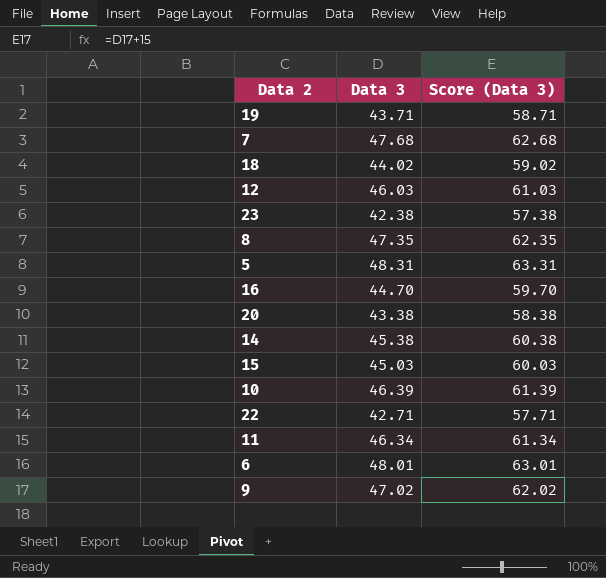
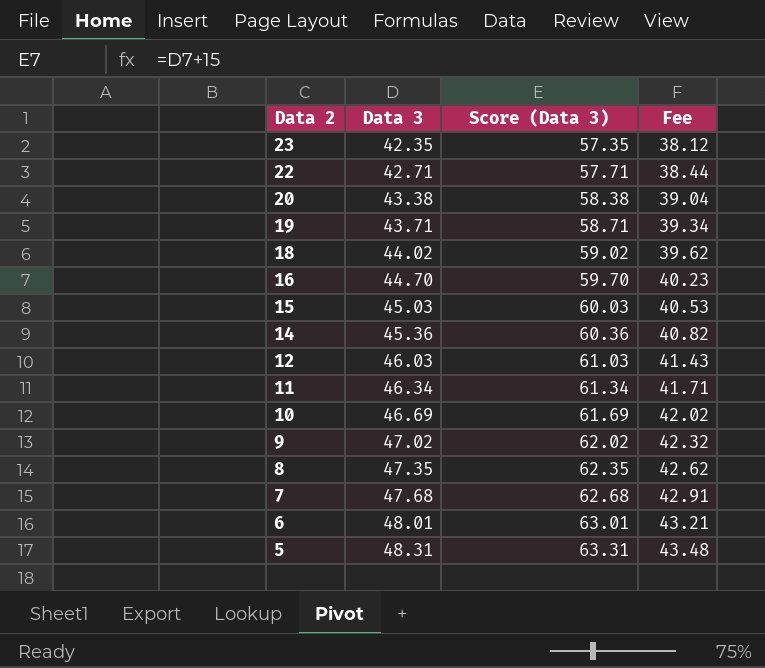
row order: none -> Data 2 descending
column Fee | formula: none -> [Data 3] * 0.9
23 | Data 3: 42.38 -> 42.35
23 | Score (Data 3): 57.38 -> 57.35
14 | Data 3: 45.38 -> 45.36
14 | Score (Data 3): 60.38 -> 60.36
10 | Data 3: 46.39 -> 46.69
10 | Score (Data 3): 61.39 -> 61.69

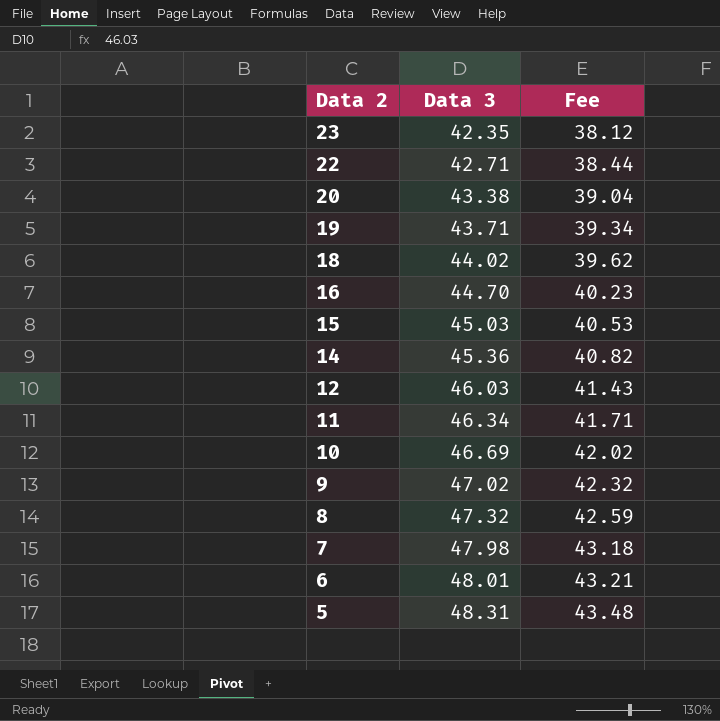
column Score (Data 3) | formula: [Data 3] + 15 -> none
8 | Data 3: 47.35 -> 47.32
8 | Fee: 42.62 -> 42.59
7 | Data 3: 47.68 -> 47.98
7 | Fee: 42.91 -> 43.18

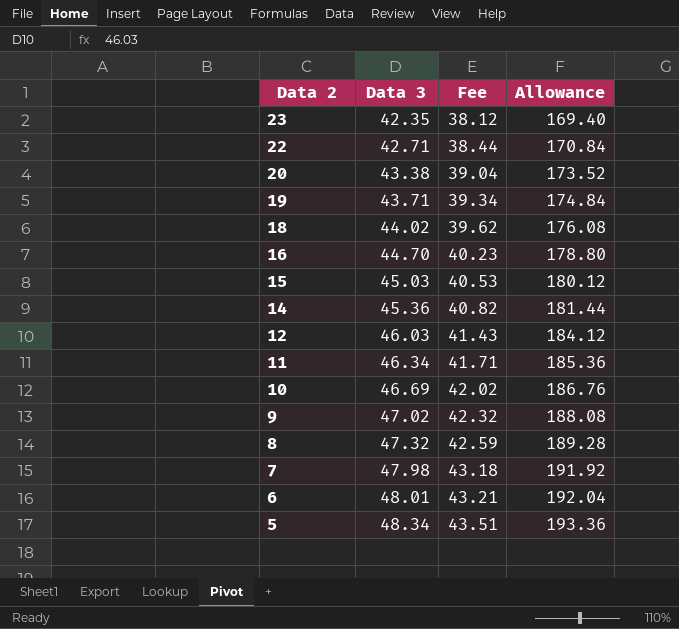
column Allowance | formula: none -> [Data 3] * 4
5 | Data 3: 48.31 -> 48.34
5 | Fee: 43.48 -> 43.51

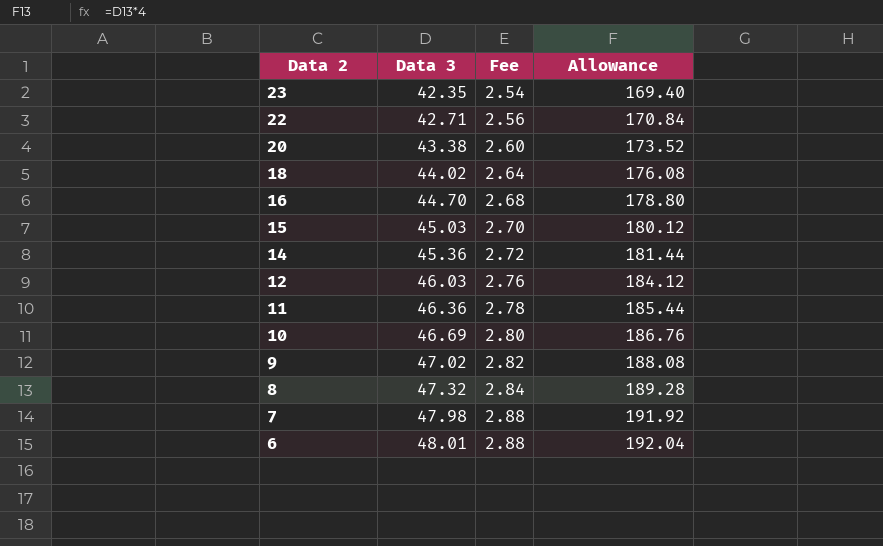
column Fee | formula: [Data 3] * 0.9 -> [Data 3] * 0.06
row 19: 43.71 | 39.34 | 174.84 -> none
row 5: 48.34 | 43.51 | 193.36 -> none
11 | Data 3: 46.34 -> 46.36
11 | Allowance: 185.36 -> 185.44

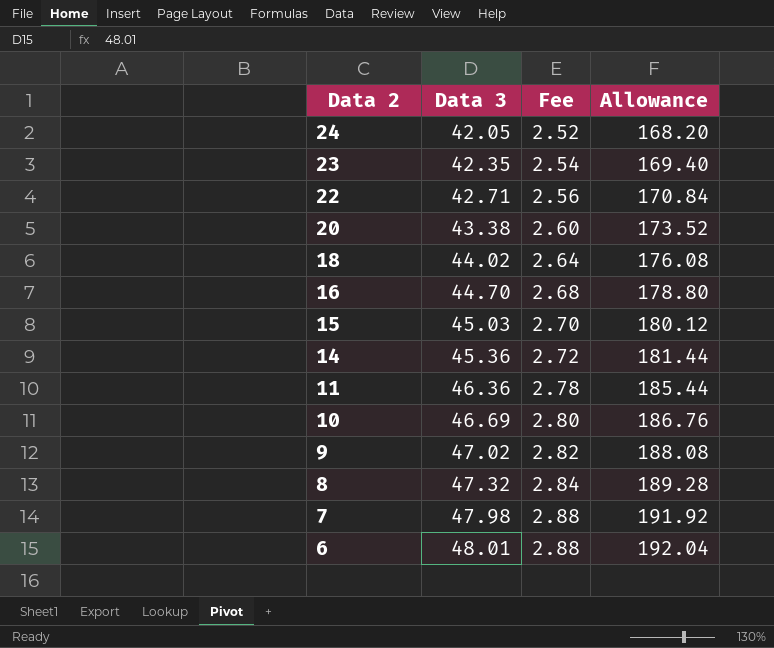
row 12: 46.03 | 2.76 | 184.12 -> none
row 24: none -> 42.05 | 2.52 | 168.20

